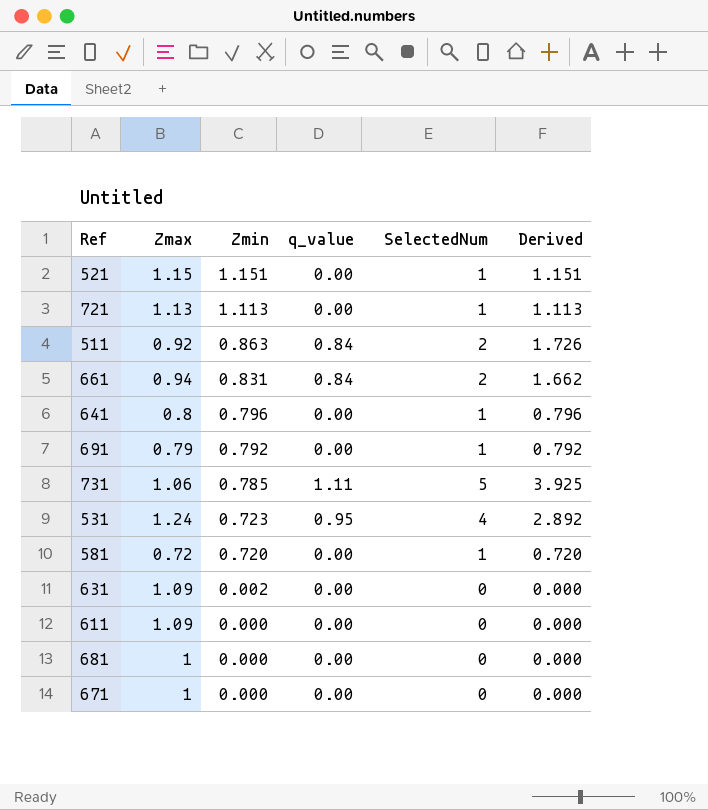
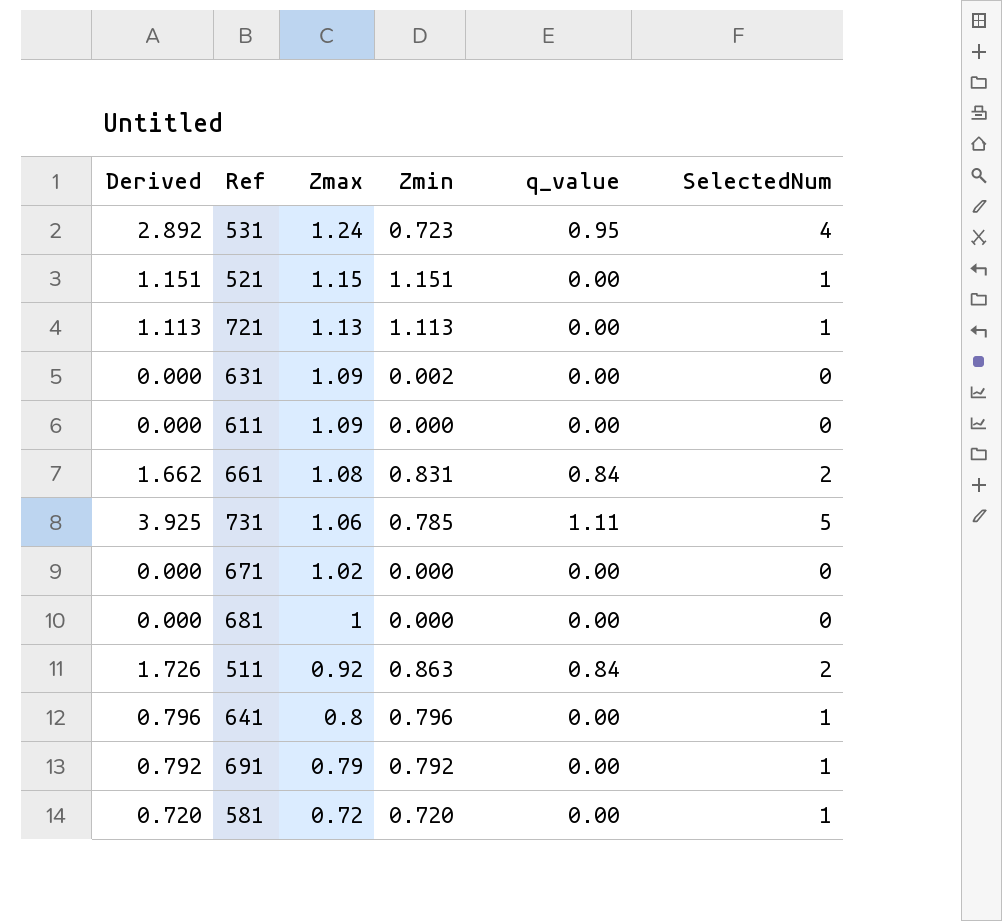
row order: Zmin descending -> Zmax descending
column Derived | position: 6 -> 1
661 | Zmax: 0.94 -> 1.08
671 | Zmax: 1 -> 1.02

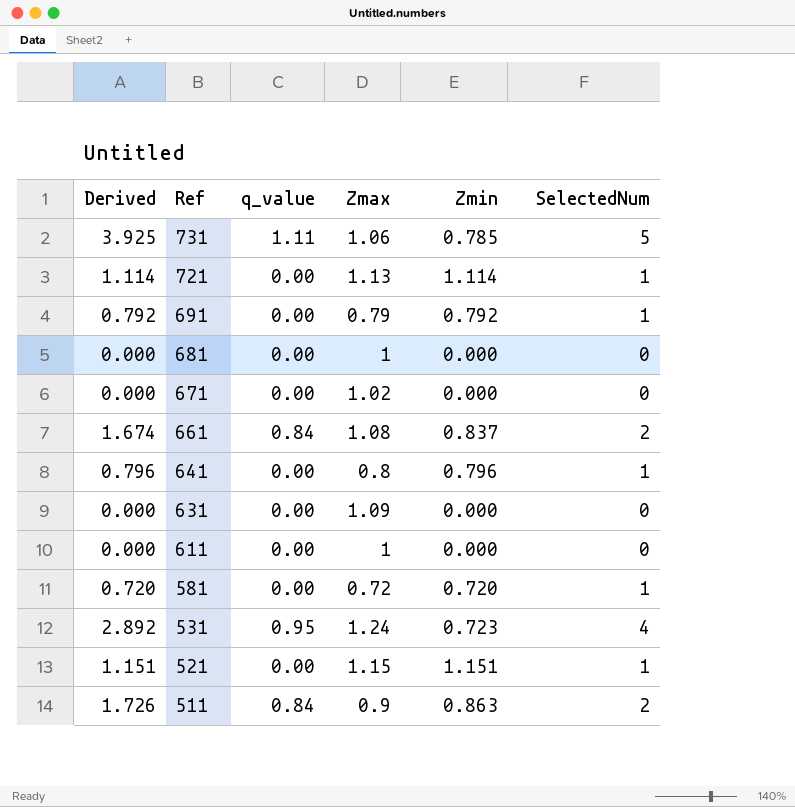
row order: Zmax descending -> Ref descending
column q_value | position: 5 -> 3
721 | Derived: 1.113 -> 1.114
721 | Zmin: 1.113 -> 1.114
661 | Derived: 1.662 -> 1.674
661 | Zmin: 0.831 -> 0.837
631 | Zmin: 0.002 -> 0.000
611 | Zmax: 1.09 -> 1
511 | Zmax: 0.92 -> 0.9

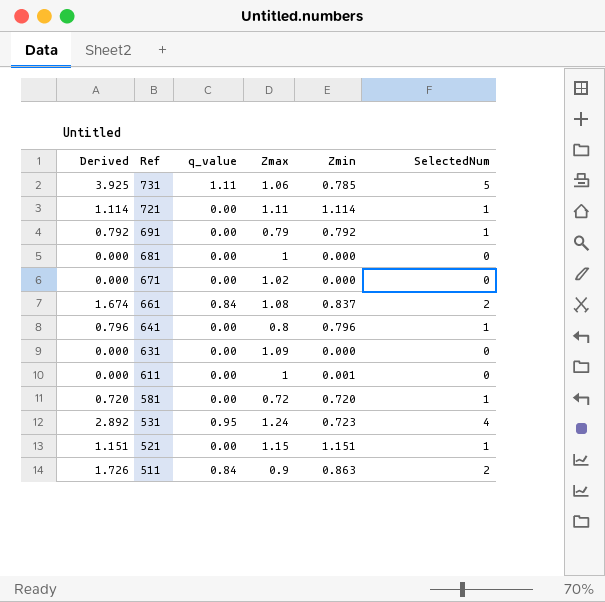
721 | Zmax: 1.13 -> 1.11
611 | Zmin: 0.000 -> 0.001

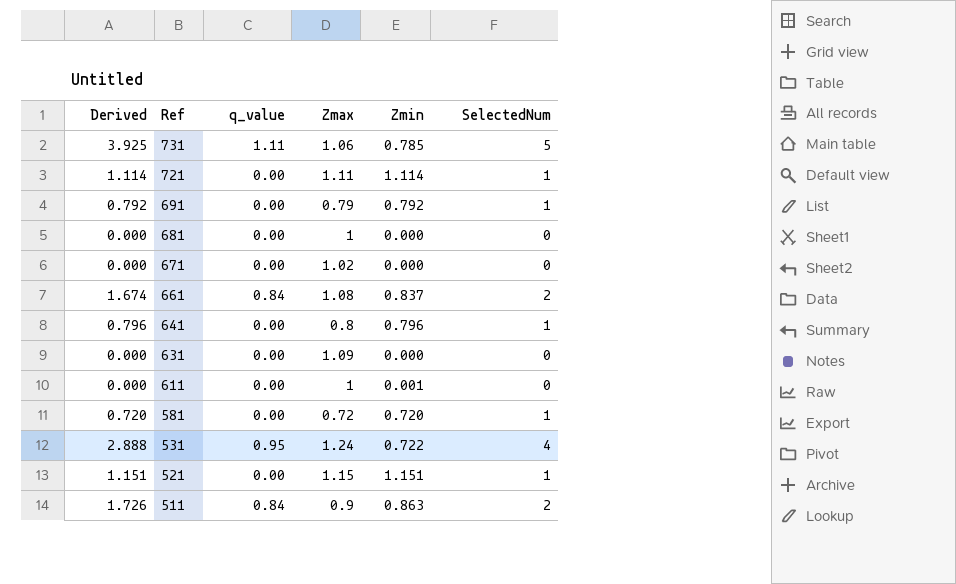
531 | Derived: 2.892 -> 2.888
531 | Zmin: 0.723 -> 0.722

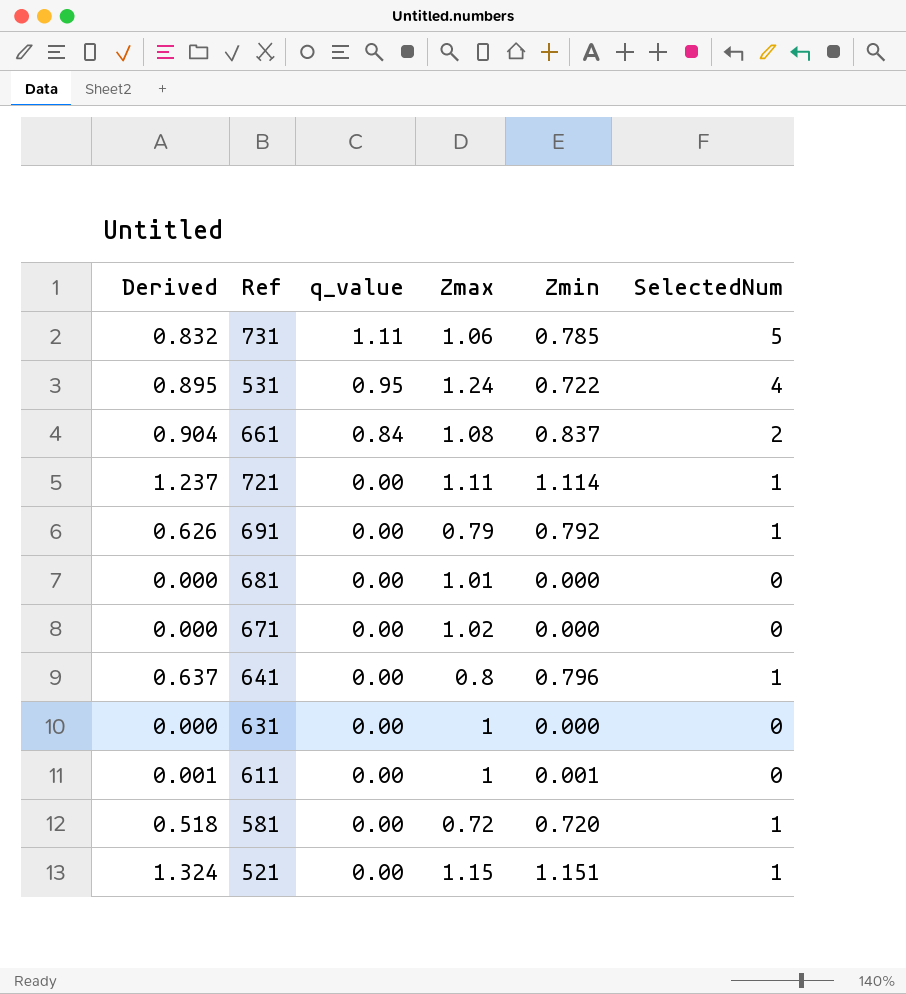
row order: Ref descending -> q_value descending
column Derived | formula: [Zmin] * [SelectedNum] -> [Zmax] * [Zmin]
row 511: 1.726 | 0.84 | 0.9 | 0.863 | 2 -> none
681 | Zmax: 1 -> 1.01
631 | Zmax: 1.09 -> 1

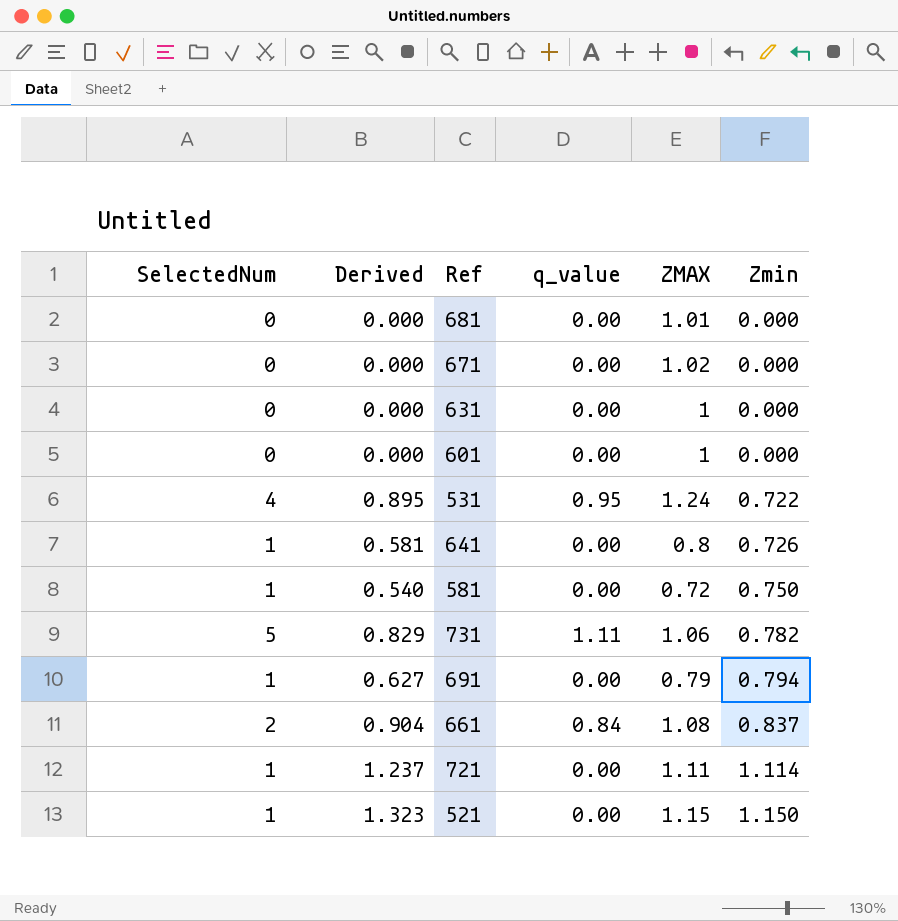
row order: q_value descending -> Zmin ascending
column SelectedNum | position: 6 -> 1
column name: Zmax -> ZMAX
row 611: 0.001 | 0.00 | 1 | 0.001 | 0 -> none
row 601: none -> 0 | 0.000 | 0.00 | 1 | 0.000
641 | Derived: 0.637 -> 0.581
641 | Zmin: 0.796 -> 0.726
581 | Derived: 0.518 -> 0.540
581 | Zmin: 0.720 -> 0.750
731 | Derived: 0.832 -> 0.829
731 | Zmin: 0.785 -> 0.782
691 | Derived: 0.626 -> 0.627
691 | Zmin: 0.792 -> 0.794
521 | Derived: 1.324 -> 1.323
521 | Zmin: 1.151 -> 1.150

